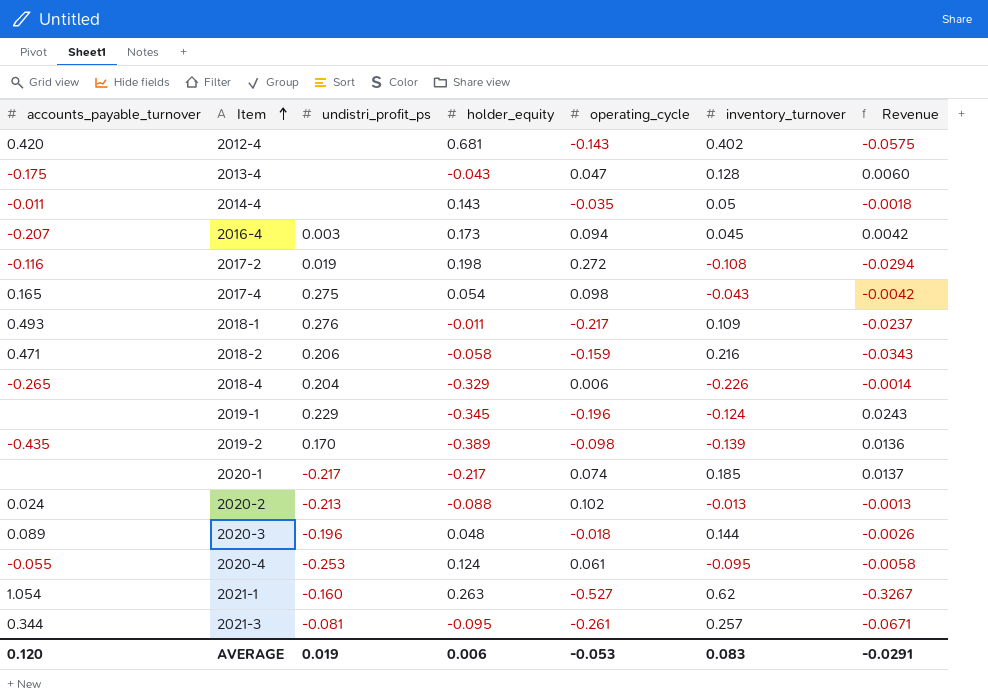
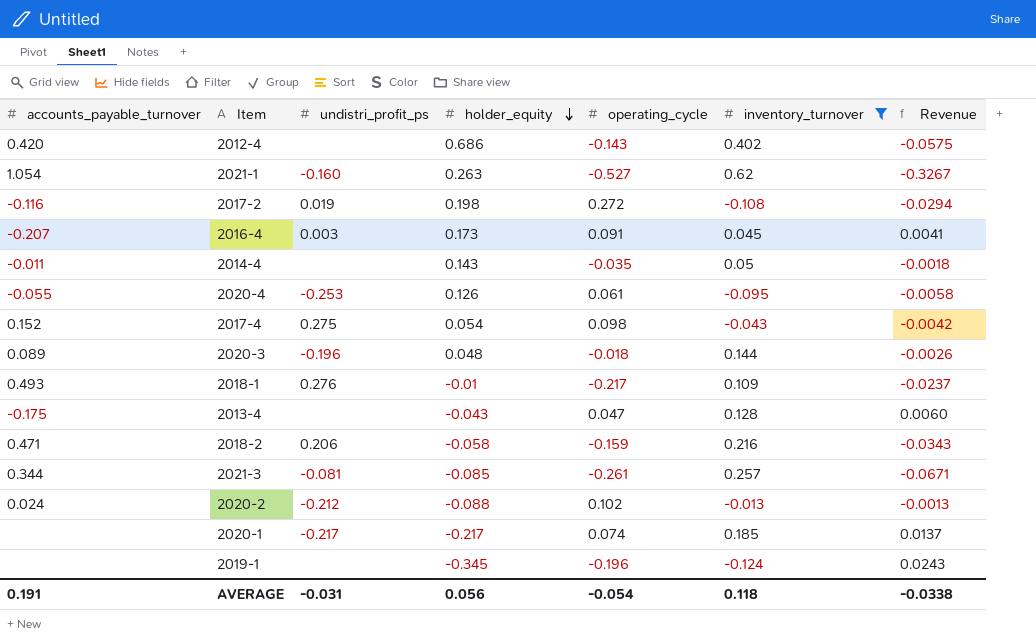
filter: none -> inventory_turnover >= -0.124
row order: Item ascending -> holder_equity descending
2012-4 | holder_equity: 0.681 -> 0.686
2016-4 | operating_cycle: 0.094 -> 0.091
2016-4 | Revenue: 0.0042 -> 0.0041
2020-4 | holder_equity: 0.124 -> 0.126
2017-4 | accounts_payable_turnover: 0.165 -> 0.152
2018-1 | holder_equity: -0.011 -> -0.01
2021-3 | holder_equity: -0.095 -> -0.085
2020-2 | undistri_profit_ps: -0.213 -> -0.212
2019-1 | undistri_profit_ps: 0.229 -> none
AVERAGE | accounts_payable_turnover: 0.120 -> 0.191
AVERAGE | undistri_profit_ps: 0.019 -> -0.031
AVERAGE | holder_equity: 0.006 -> 0.056
AVERAGE | operating_cycle: -0.053 -> -0.054
AVERAGE | inventory_turnover: 0.083 -> 0.118
AVERAGE | Revenue: -0.0291 -> -0.0338

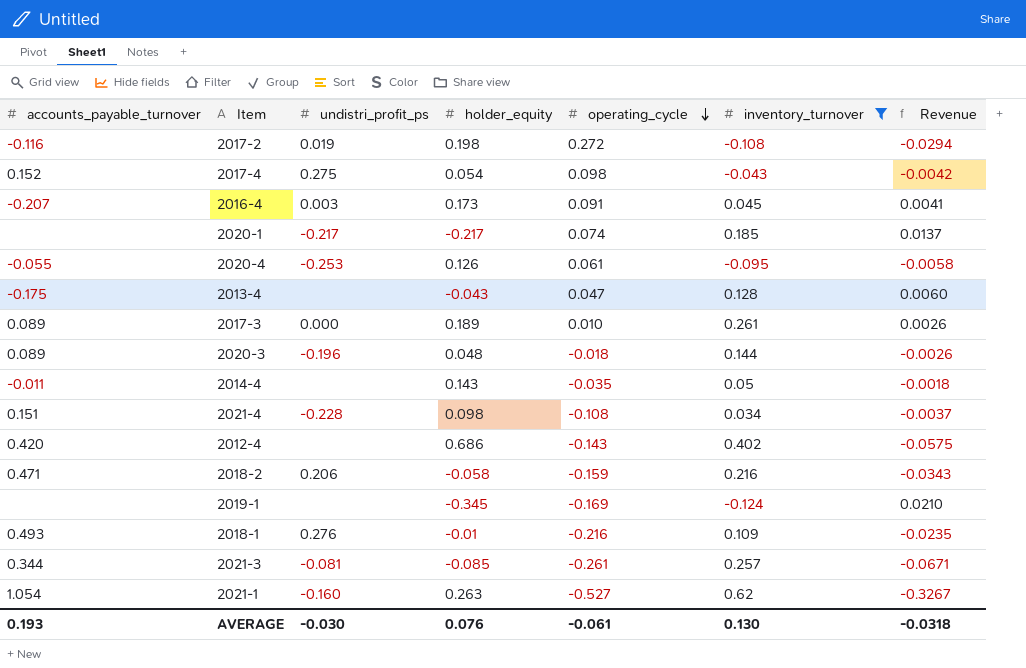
row order: holder_equity descending -> operating_cycle descending
row 2020-2: 0.024 | -0.212 | -0.088 | 0.102 | -0.013 | -0.0013 -> none
row 2017-3: none -> 0.089 | 0.000 | 0.189 | 0.010 | 0.261 | 0.0026
row 2021-4: none -> 0.151 | -0.228 | 0.098 | -0.108 | 0.034 | -0.0037
2019-1 | operating_cycle: -0.196 -> -0.169
2019-1 | Revenue: 0.0243 -> 0.0210
2018-1 | operating_cycle: -0.217 -> -0.216
2018-1 | Revenue: -0.0237 -> -0.0235
AVERAGE | accounts_payable_turnover: 0.191 -> 0.193
AVERAGE | undistri_profit_ps: -0.031 -> -0.030
AVERAGE | holder_equity: 0.056 -> 0.076
AVERAGE | operating_cycle: -0.054 -> -0.061
AVERAGE | inventory_turnover: 0.118 -> 0.130
AVERAGE | Revenue: -0.0338 -> -0.0318

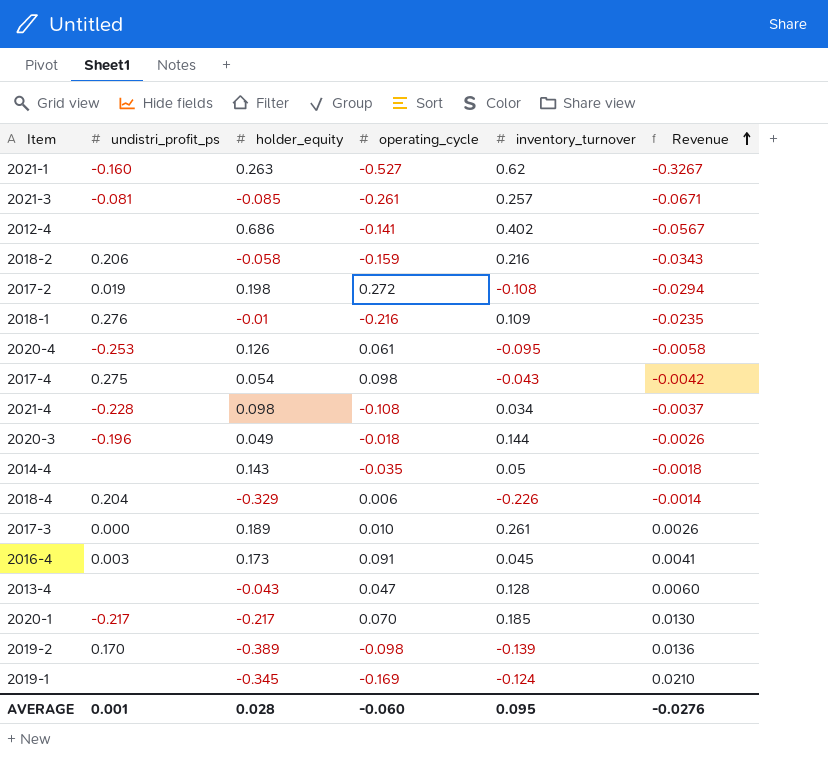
filter: inventory_turnover >= -0.124 -> none
row order: operating_cycle descending -> Revenue ascending
column accounts_payable_turnover | position: 1 -> none
2012-4 | operating_cycle: -0.143 -> -0.141
2012-4 | Revenue: -0.0575 -> -0.0567
2020-3 | holder_equity: 0.048 -> 0.049
2020-1 | operating_cycle: 0.074 -> 0.070
2020-1 | Revenue: 0.0137 -> 0.0130
AVERAGE | undistri_profit_ps: -0.030 -> 0.001
AVERAGE | holder_equity: 0.076 -> 0.028
AVERAGE | operating_cycle: -0.061 -> -0.060
AVERAGE | inventory_turnover: 0.130 -> 0.095
AVERAGE | Revenue: -0.0318 -> -0.0276

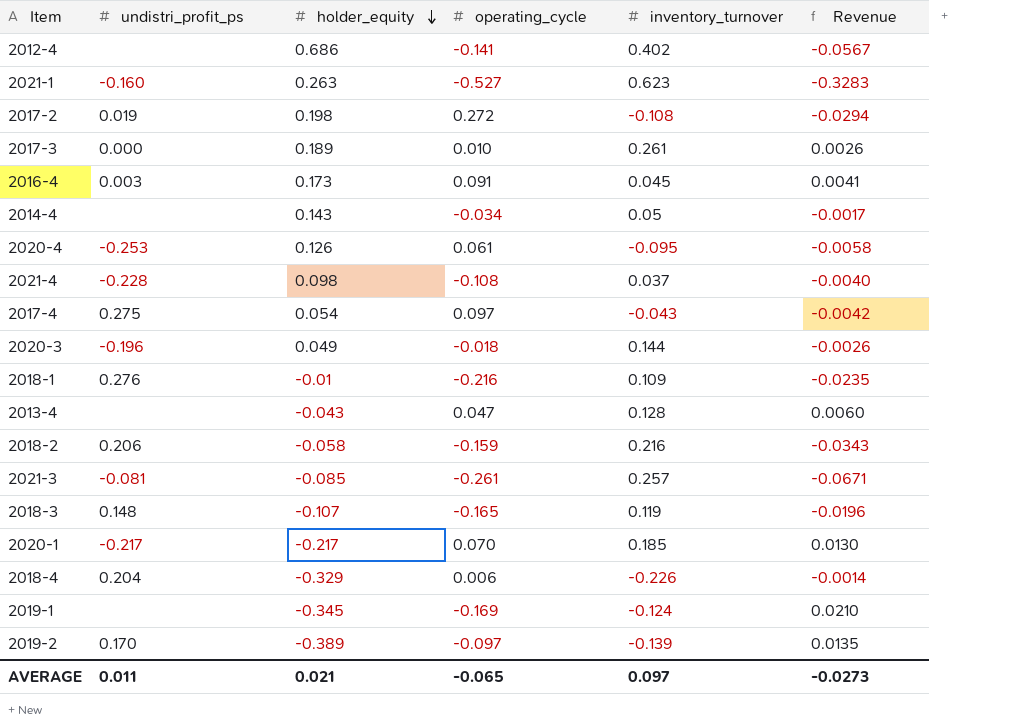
row order: Revenue ascending -> holder_equity descending
2021-1 | inventory_turnover: 0.62 -> 0.623
2021-1 | Revenue: -0.3267 -> -0.3283
2014-4 | operating_cycle: -0.035 -> -0.034
2014-4 | Revenue: -0.0018 -> -0.0017
2021-4 | inventory_turnover: 0.034 -> 0.037
2021-4 | Revenue: -0.0037 -> -0.0040
2017-4 | operating_cycle: 0.098 -> 0.097
row 2018-3: none -> 0.148 | -0.107 | -0.165 | 0.119 | -0.0196
2019-2 | operating_cycle: -0.098 -> -0.097
2019-2 | Revenue: 0.0136 -> 0.0135
AVERAGE | undistri_profit_ps: 0.001 -> 0.011
AVERAGE | holder_equity: 0.028 -> 0.021
AVERAGE | operating_cycle: -0.060 -> -0.065
AVERAGE | inventory_turnover: 0.095 -> 0.097
AVERAGE | Revenue: -0.0276 -> -0.0273

